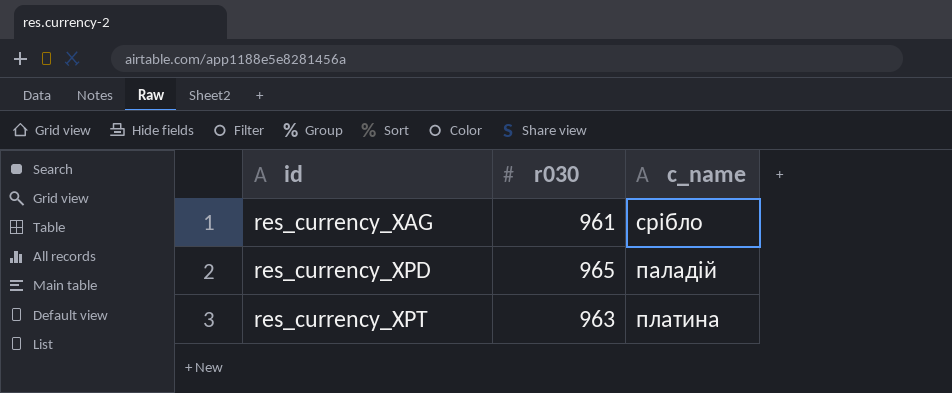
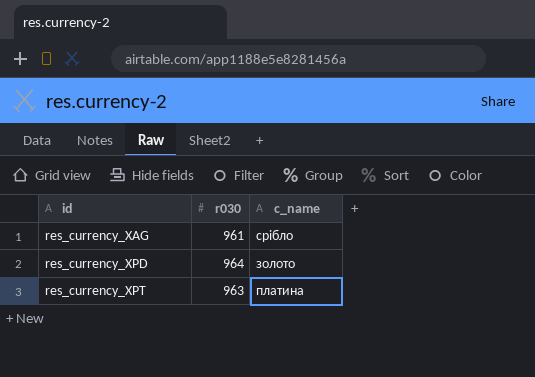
res_currency_XPD | r030: 965 -> 964
res_currency_XPD | c_name: паладій -> золото

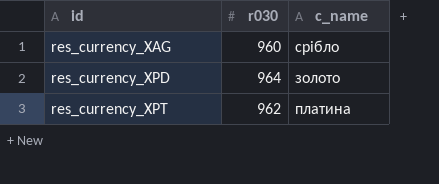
res_currency_XAG | r030: 961 -> 960
res_currency_XPT | r030: 963 -> 962

